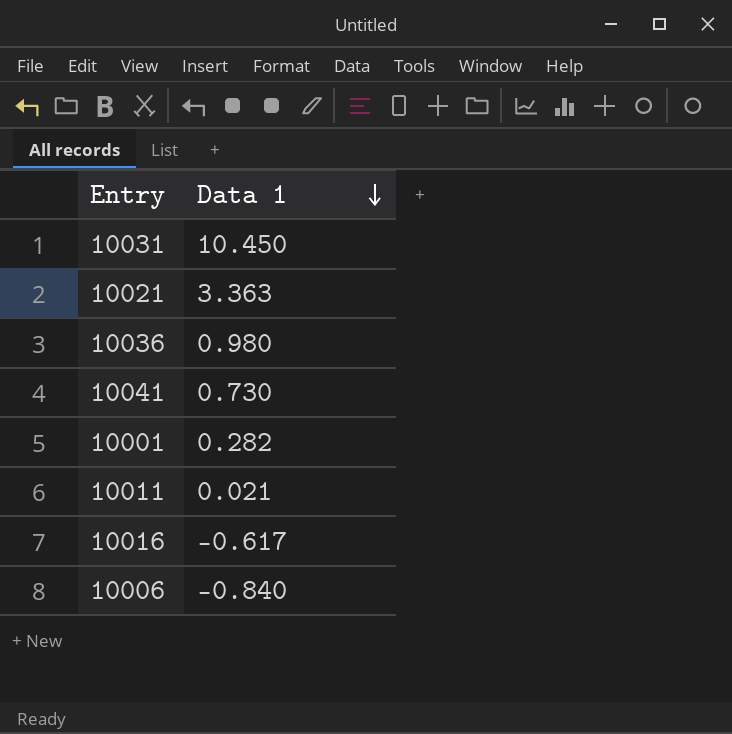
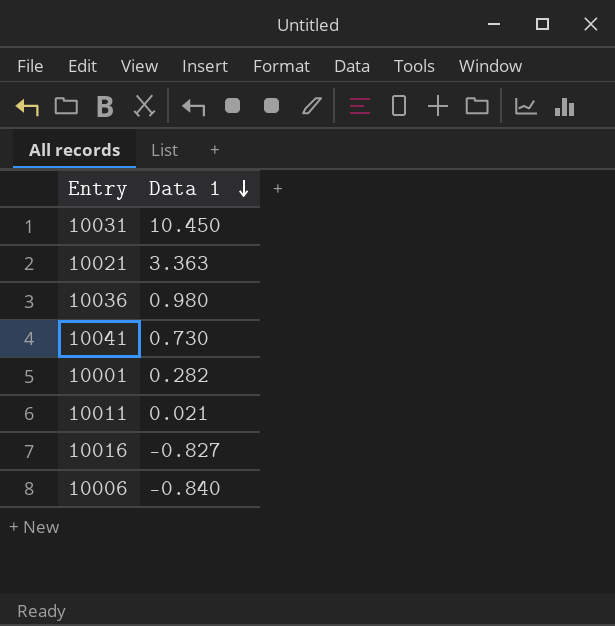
10016 | Data 1: -0.617 -> -0.827

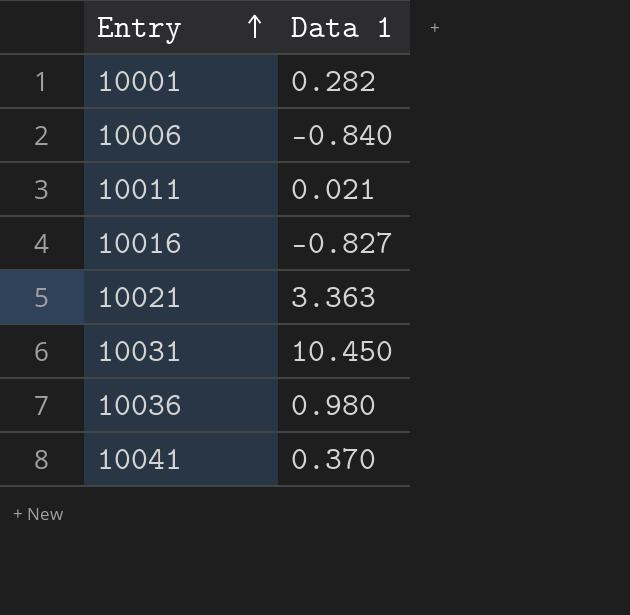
row order: Data 1 descending -> Entry ascending
10041 | Data 1: 0.730 -> 0.370

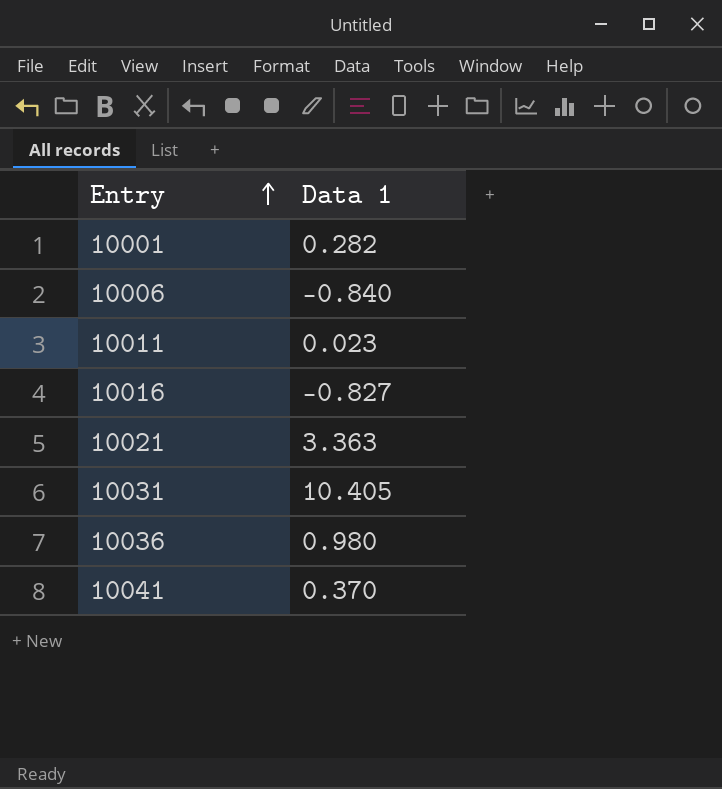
10011 | Data 1: 0.021 -> 0.023
10031 | Data 1: 10.450 -> 10.405

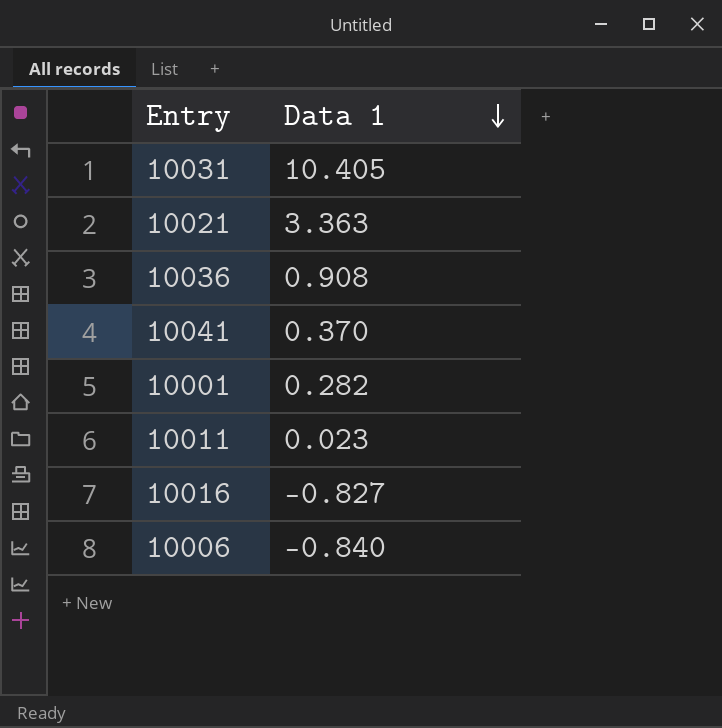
row order: Entry ascending -> Data 1 descending
10036 | Data 1: 0.980 -> 0.908

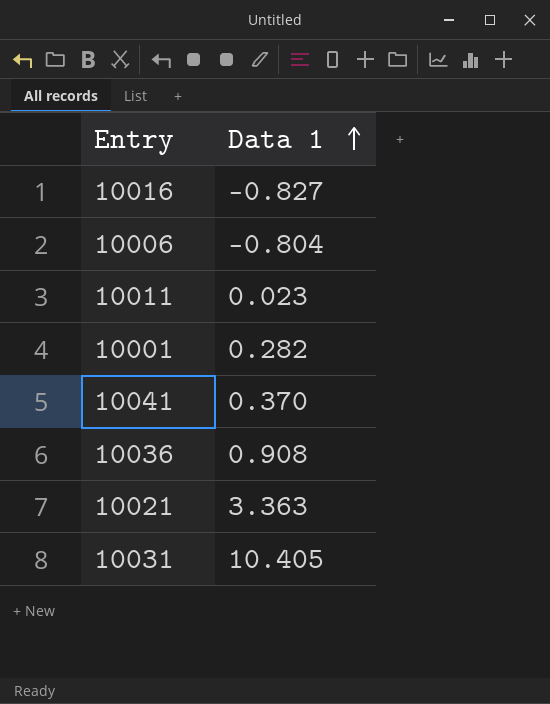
row order: Data 1 descending -> Data 1 ascending
10006 | Data 1: -0.840 -> -0.804

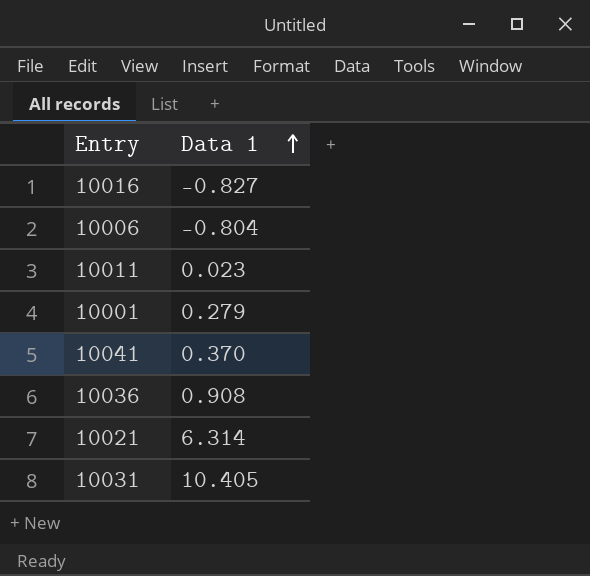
10001 | Data 1: 0.282 -> 0.279
10021 | Data 1: 3.363 -> 6.314

